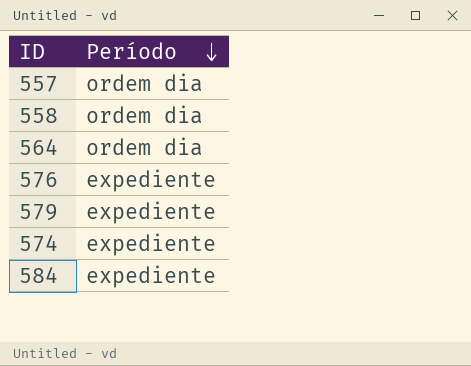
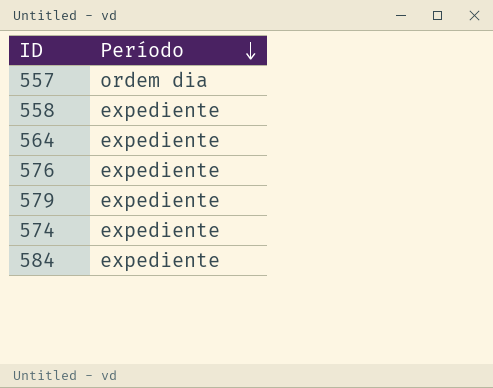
558 | Período: ordem dia -> expediente
564 | Período: ordem dia -> expediente

